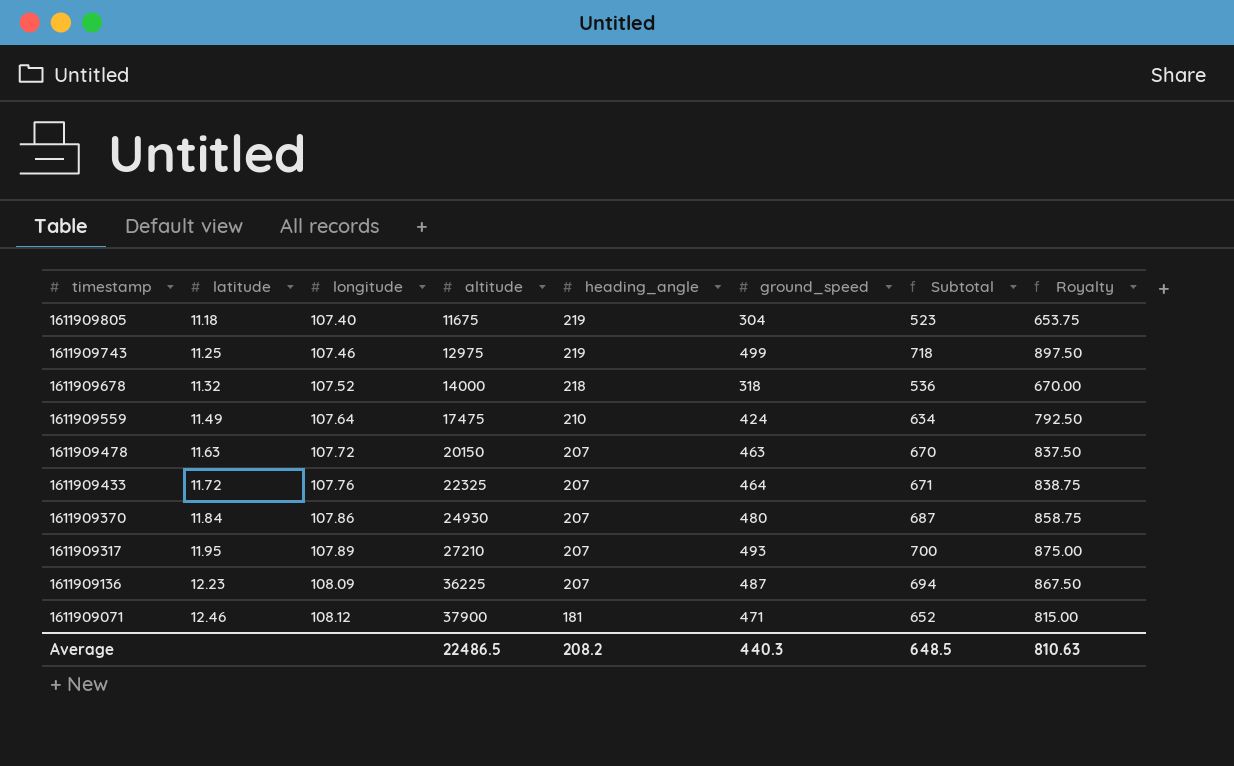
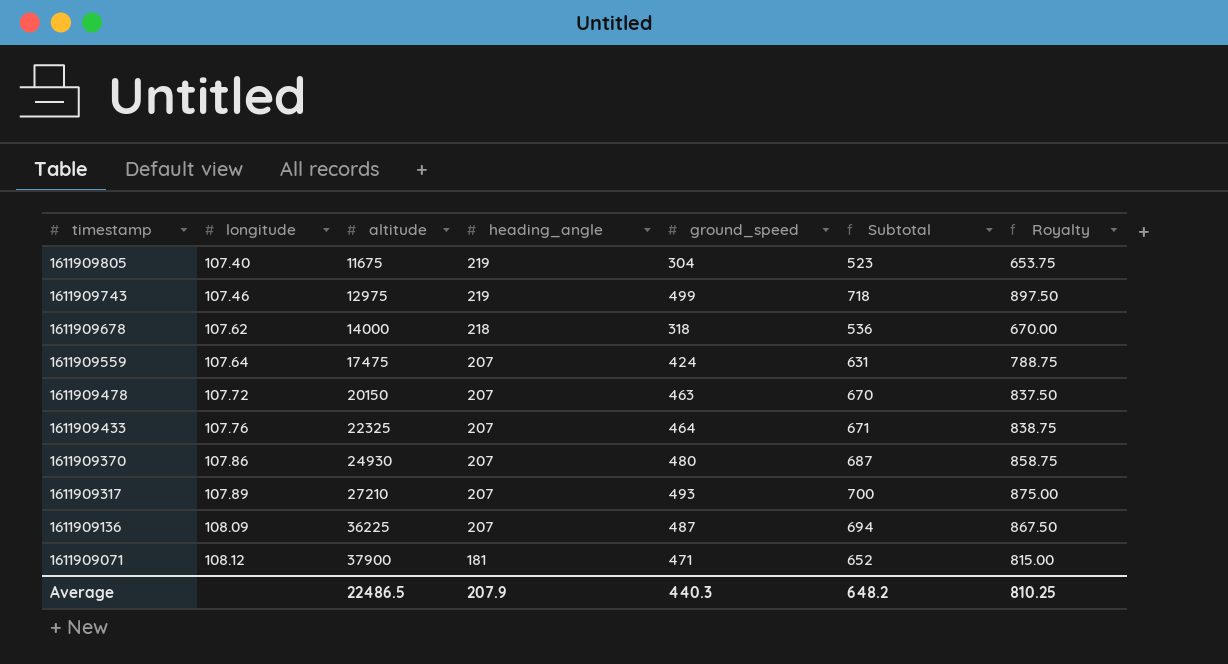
column latitude | position: 2 -> none
1611909678 | longitude: 107.52 -> 107.62
1611909559 | heading_angle: 210 -> 207
1611909559 | Subtotal: 634 -> 631
1611909559 | Royalty: 792.50 -> 788.75
Average | heading_angle: 208.2 -> 207.9
Average | Subtotal: 648.5 -> 648.2
Average | Royalty: 810.63 -> 810.25

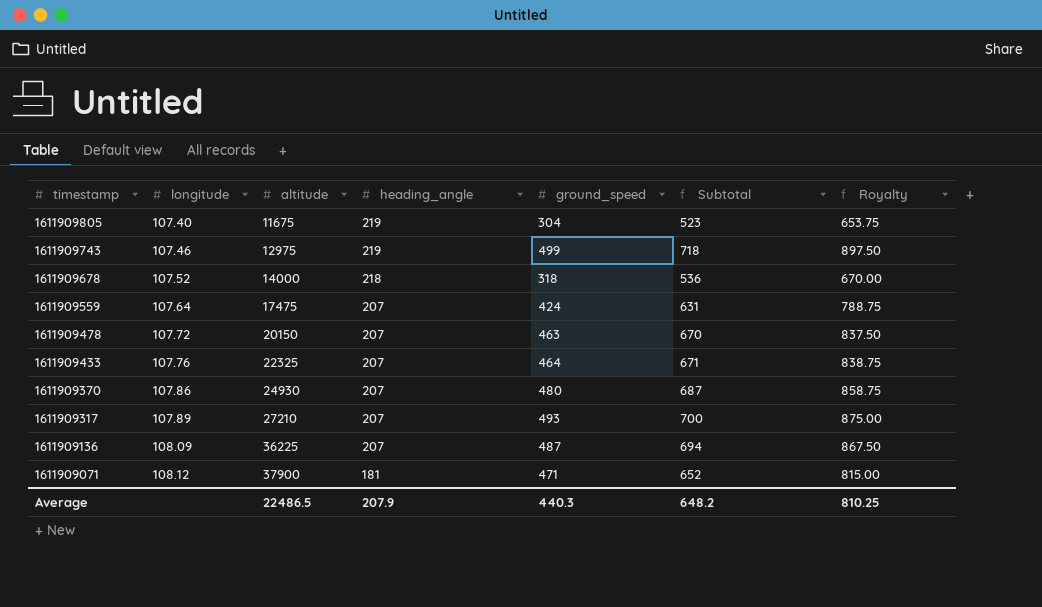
1611909678 | longitude: 107.62 -> 107.52

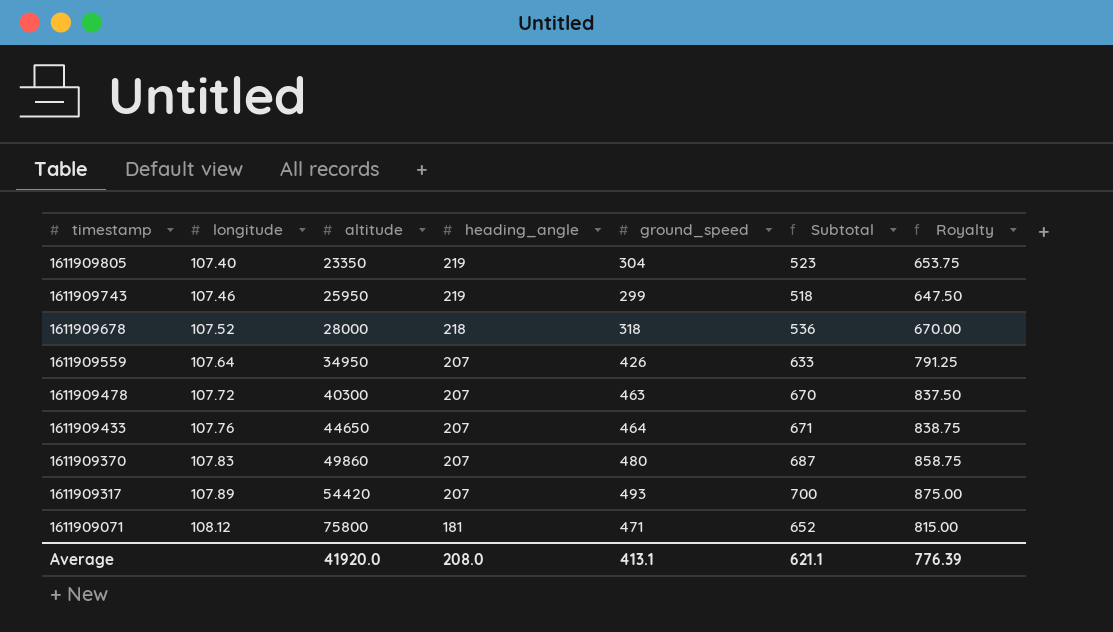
row 1611909136: 108.09 | 36225 | 207 | 487 | 694 | 867.50 -> none
1611909805 | altitude: 11675 -> 23350
1611909743 | altitude: 12975 -> 25950
1611909743 | ground_speed: 499 -> 299
1611909743 | Subtotal: 718 -> 518
1611909743 | Royalty: 897.50 -> 647.50
1611909678 | altitude: 14000 -> 28000
1611909559 | altitude: 17475 -> 34950
1611909559 | ground_speed: 424 -> 426
1611909559 | Subtotal: 631 -> 633
1611909559 | Royalty: 788.75 -> 791.25
1611909478 | altitude: 20150 -> 40300
1611909433 | altitude: 22325 -> 44650
1611909370 | longitude: 107.86 -> 107.83
1611909370 | altitude: 24930 -> 49860
1611909317 | altitude: 27210 -> 54420
1611909071 | altitude: 37900 -> 75800
Average | altitude: 22486.5 -> 41920.0
Average | heading_angle: 207.9 -> 208.0
Average | ground_speed: 440.3 -> 413.1
Average | Subtotal: 648.2 -> 621.1
Average | Royalty: 810.25 -> 776.39

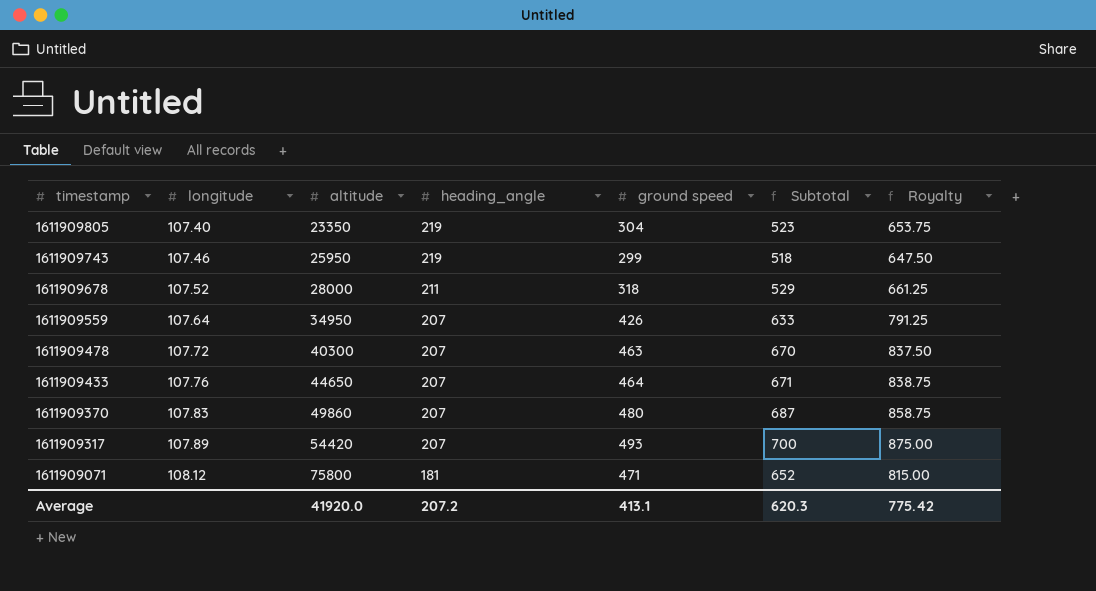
column name: ground_speed -> ground speed
1611909678 | heading_angle: 218 -> 211
1611909678 | Subtotal: 536 -> 529
1611909678 | Royalty: 670.00 -> 661.25
Average | heading_angle: 208.0 -> 207.2
Average | Subtotal: 621.1 -> 620.3
Average | Royalty: 776.39 -> 775.42

